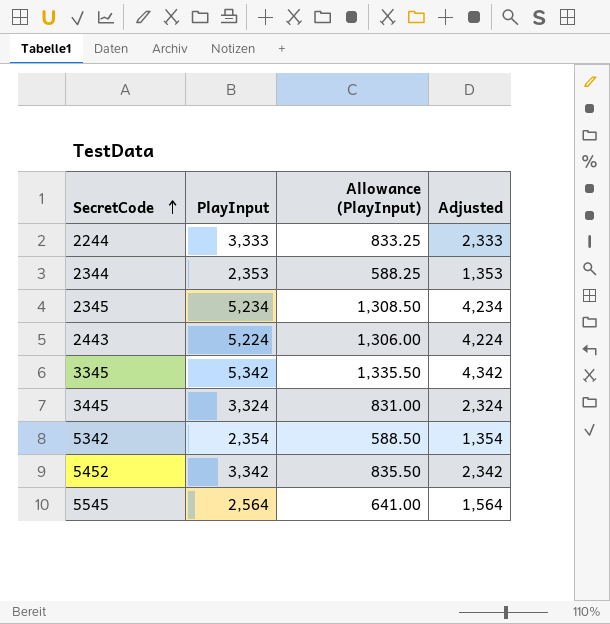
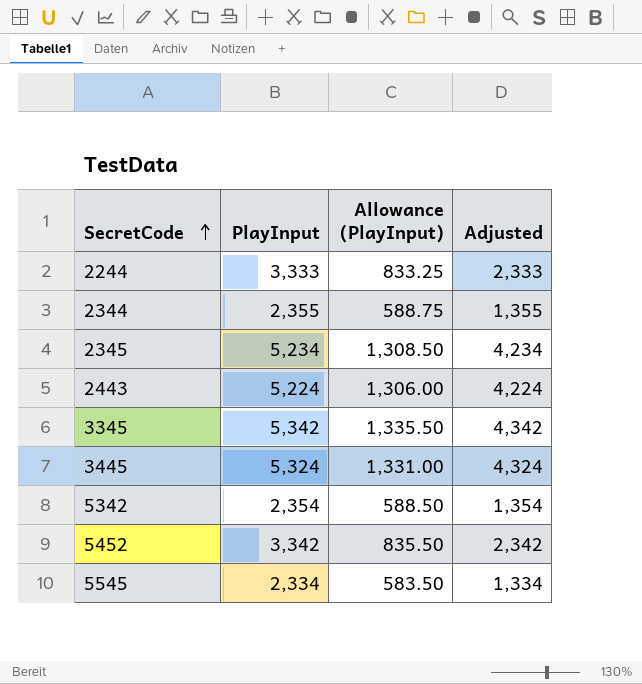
2344 | PlayInput: 2,353 -> 2,355
2344 | Allowance (PlayInput): 588.25 -> 588.75
2344 | Adjusted: 1,353 -> 1,355
3445 | PlayInput: 3,324 -> 5,324
3445 | Allowance (PlayInput): 831.00 -> 1,331.00
3445 | Adjusted: 2,324 -> 4,324
5545 | PlayInput: 2,564 -> 2,334
5545 | Allowance (PlayInput): 641.00 -> 583.50
5545 | Adjusted: 1,564 -> 1,334

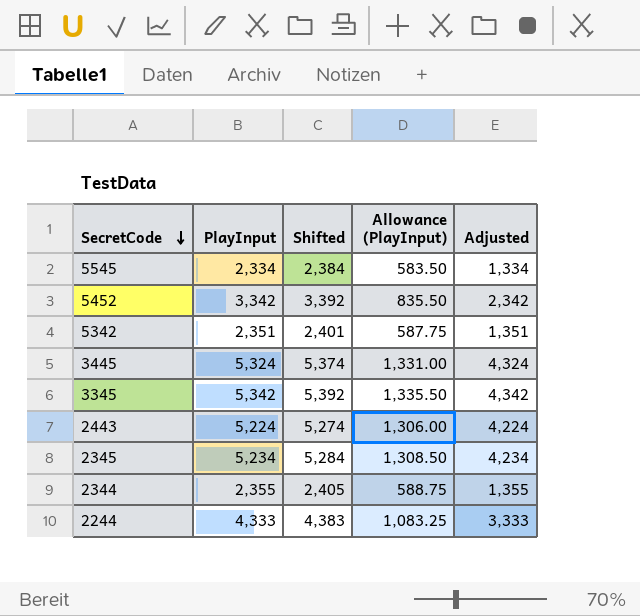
row order: SecretCode ascending -> SecretCode descending
column Shifted | formula: none -> [PlayInput] + 50
5342 | PlayInput: 2,354 -> 2,351
5342 | Allowance (PlayInput): 588.50 -> 587.75
5342 | Adjusted: 1,354 -> 1,351
2244 | PlayInput: 3,333 -> 4,333
2244 | Allowance (PlayInput): 833.25 -> 1,083.25
2244 | Adjusted: 2,333 -> 3,333

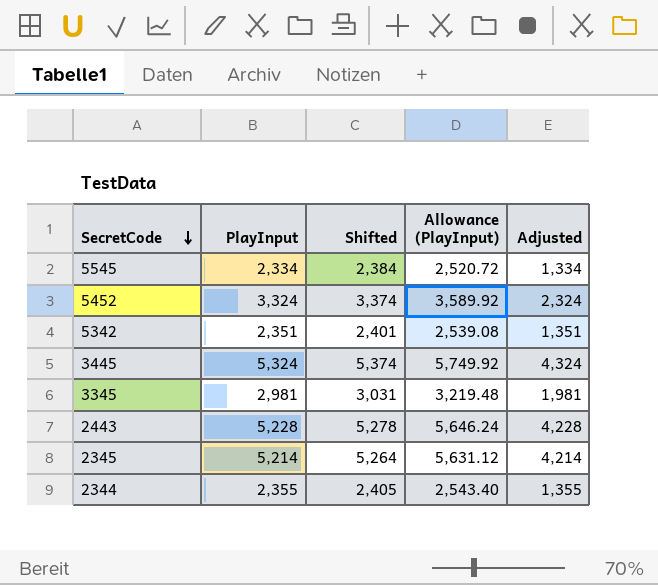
column Allowance (PlayInput) | formula: [PlayInput] * 0.25 -> [PlayInput] * 1.08
row 2244: 4,333 | 4,383 | 1,083.25 | 3,333 -> none
5452 | PlayInput: 3,342 -> 3,324
5452 | Shifted: 3,392 -> 3,374
5452 | Adjusted: 2,342 -> 2,324
3345 | PlayInput: 5,342 -> 2,981
3345 | Shifted: 5,392 -> 3,031
3345 | Adjusted: 4,342 -> 1,981
2443 | PlayInput: 5,224 -> 5,228
2443 | Shifted: 5,274 -> 5,278
2443 | Adjusted: 4,224 -> 4,228
2345 | PlayInput: 5,234 -> 5,214
2345 | Shifted: 5,284 -> 5,264
2345 | Adjusted: 4,234 -> 4,214

